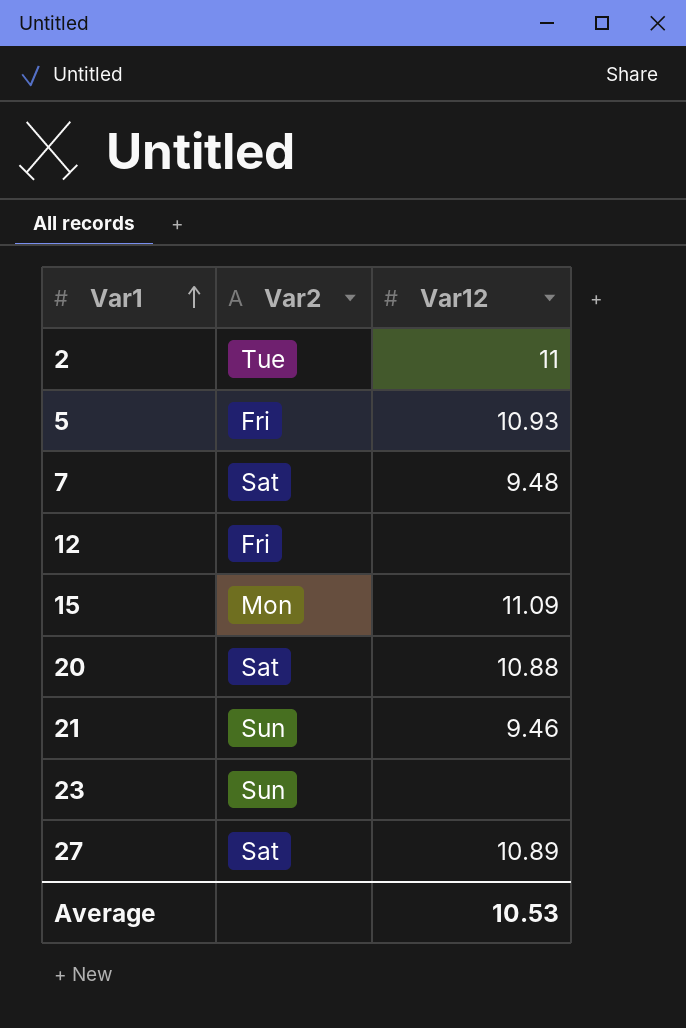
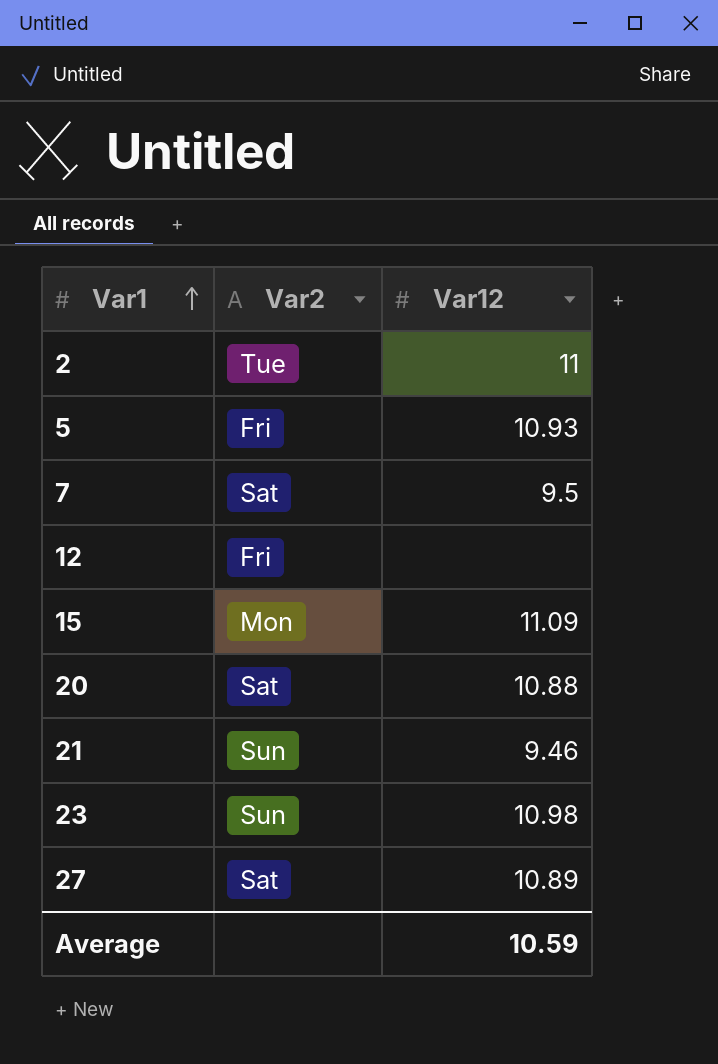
7 | Var12: 9.48 -> 9.5
23 | Var12: none -> 10.98
Average | Var12: 10.53 -> 10.59

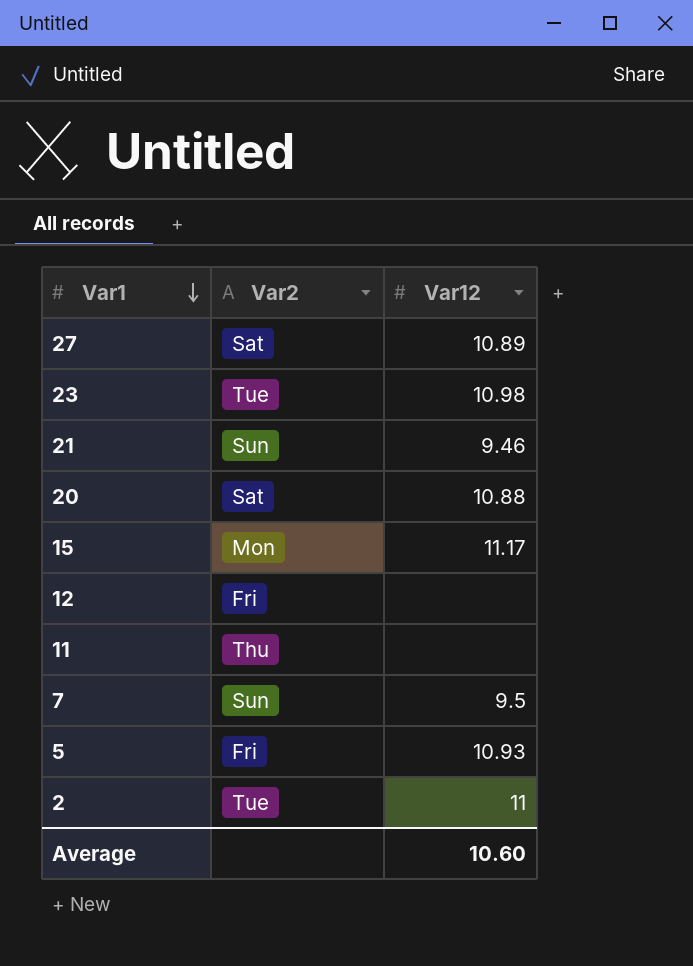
row order: Var1 ascending -> Var1 descending
23 | Var2: Sun -> Tue
15 | Var12: 11.09 -> 11.17
row 11: none -> Thu | none
7 | Var2: Sat -> Sun
Average | Var12: 10.59 -> 10.60

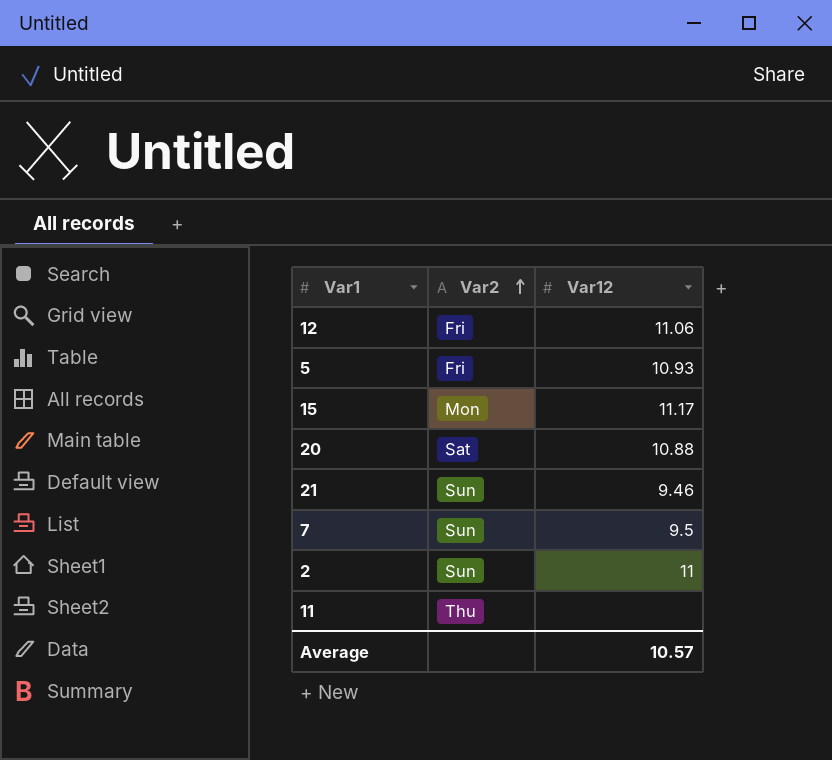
row order: Var1 descending -> Var2 ascending
row 27: Sat | 10.89 -> none
row 23: Tue | 10.98 -> none
12 | Var12: none -> 11.06
2 | Var2: Tue -> Sun
Average | Var12: 10.60 -> 10.57

